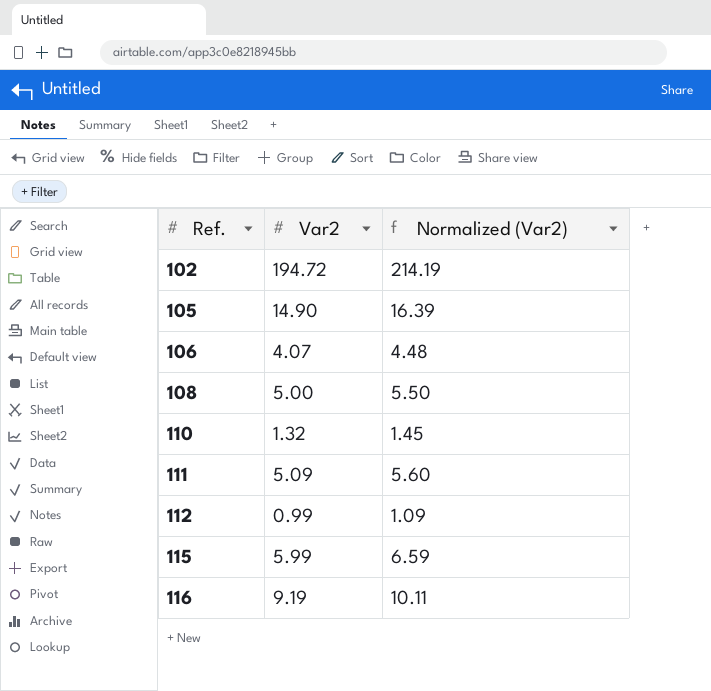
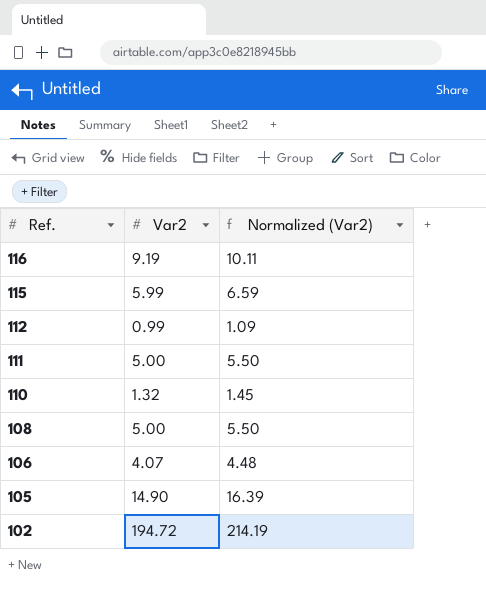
row order: Ref. ascending -> Ref. descending
111 | Var2: 5.09 -> 5.00
111 | Normalized (Var2): 5.60 -> 5.50

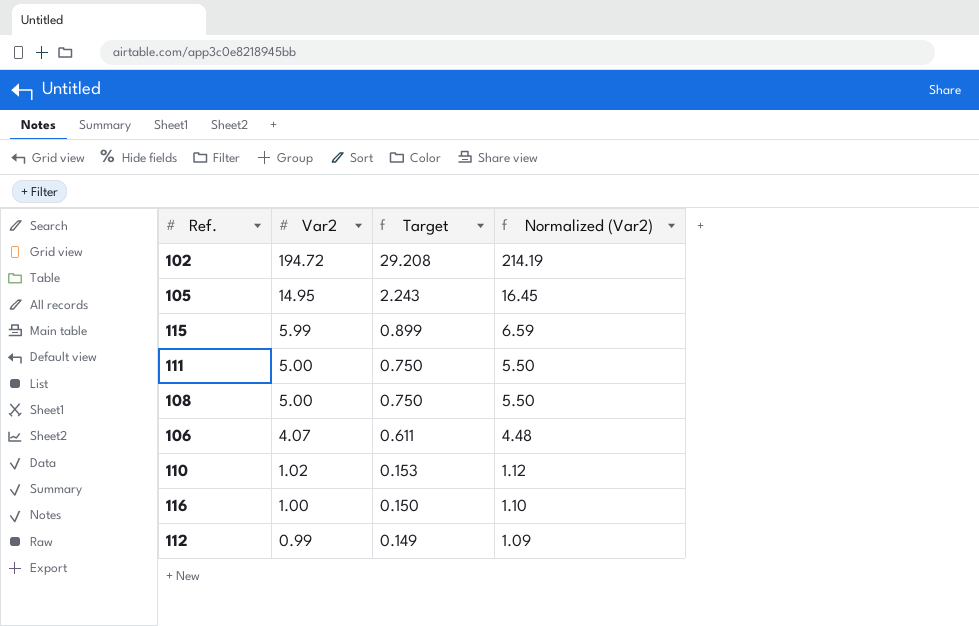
row order: Ref. descending -> Var2 descending
column Target | formula: none -> [Var2] * 0.15
105 | Var2: 14.90 -> 14.95
105 | Normalized (Var2): 16.39 -> 16.45
110 | Var2: 1.32 -> 1.02
110 | Normalized (Var2): 1.45 -> 1.12
116 | Var2: 9.19 -> 1.00
116 | Normalized (Var2): 10.11 -> 1.10

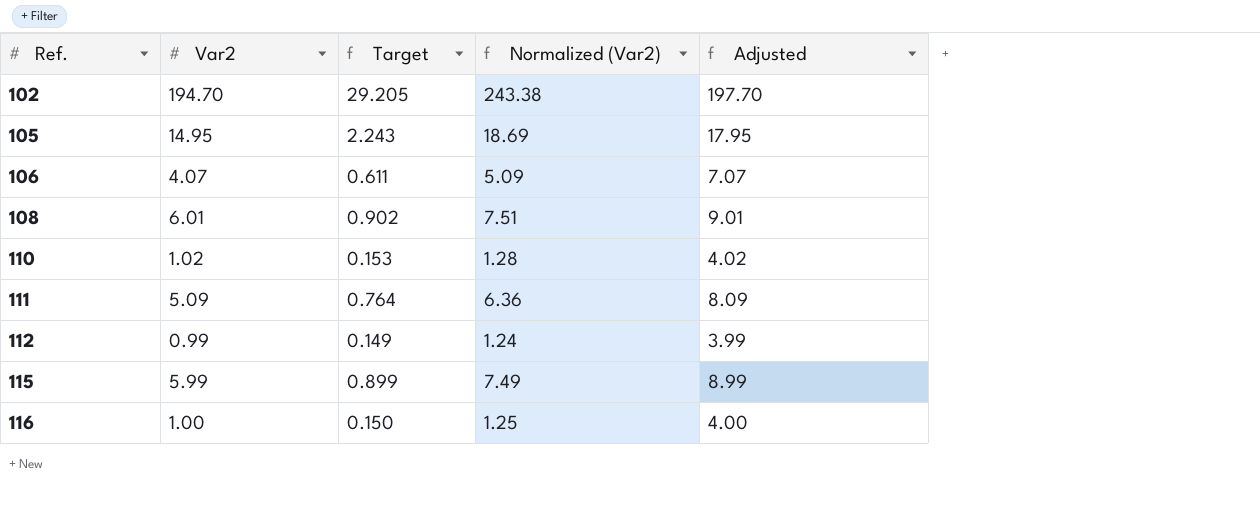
row order: Var2 descending -> Ref. ascending
column Normalized (Var2) | formula: [Var2] * 1.1 -> [Var2] * 1.25
column Adjusted | formula: none -> [Var2] + 3
102 | Var2: 194.72 -> 194.70
102 | Target: 29.208 -> 29.205
108 | Var2: 5.00 -> 6.01
108 | Target: 0.750 -> 0.902
111 | Var2: 5.00 -> 5.09
111 | Target: 0.750 -> 0.764

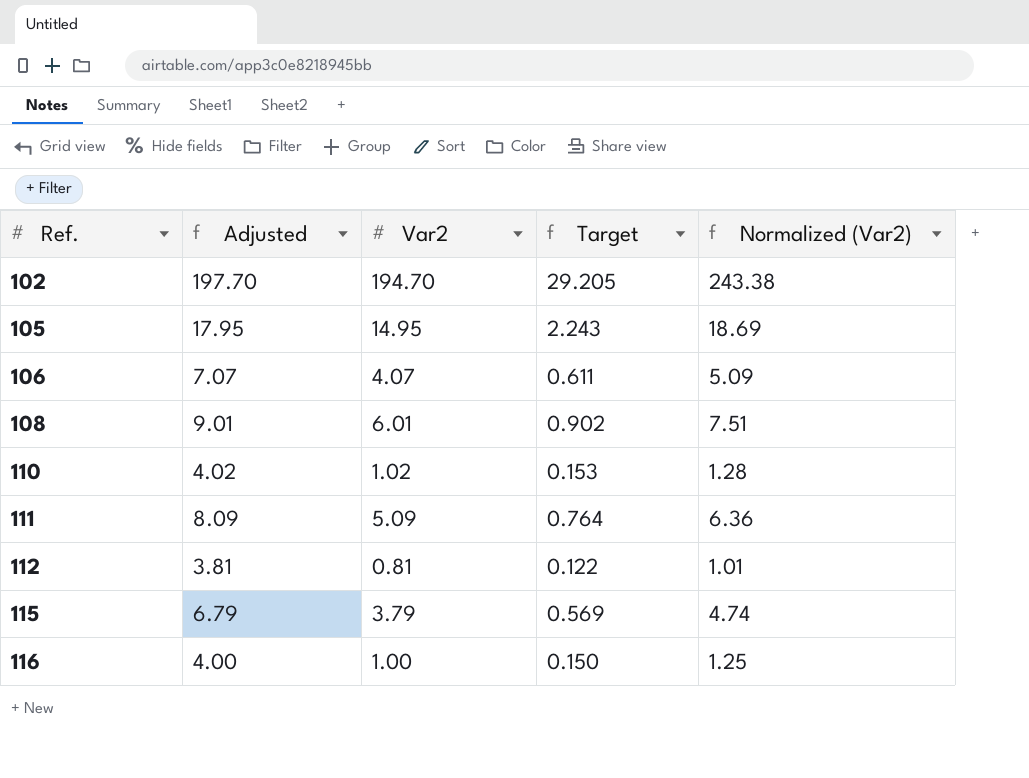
column Adjusted | position: 5 -> 2
112 | Adjusted: 3.99 -> 3.81
112 | Var2: 0.99 -> 0.81
112 | Target: 0.149 -> 0.122
112 | Normalized (Var2): 1.24 -> 1.01
115 | Adjusted: 8.99 -> 6.79
115 | Var2: 5.99 -> 3.79
115 | Target: 0.899 -> 0.569
115 | Normalized (Var2): 7.49 -> 4.74

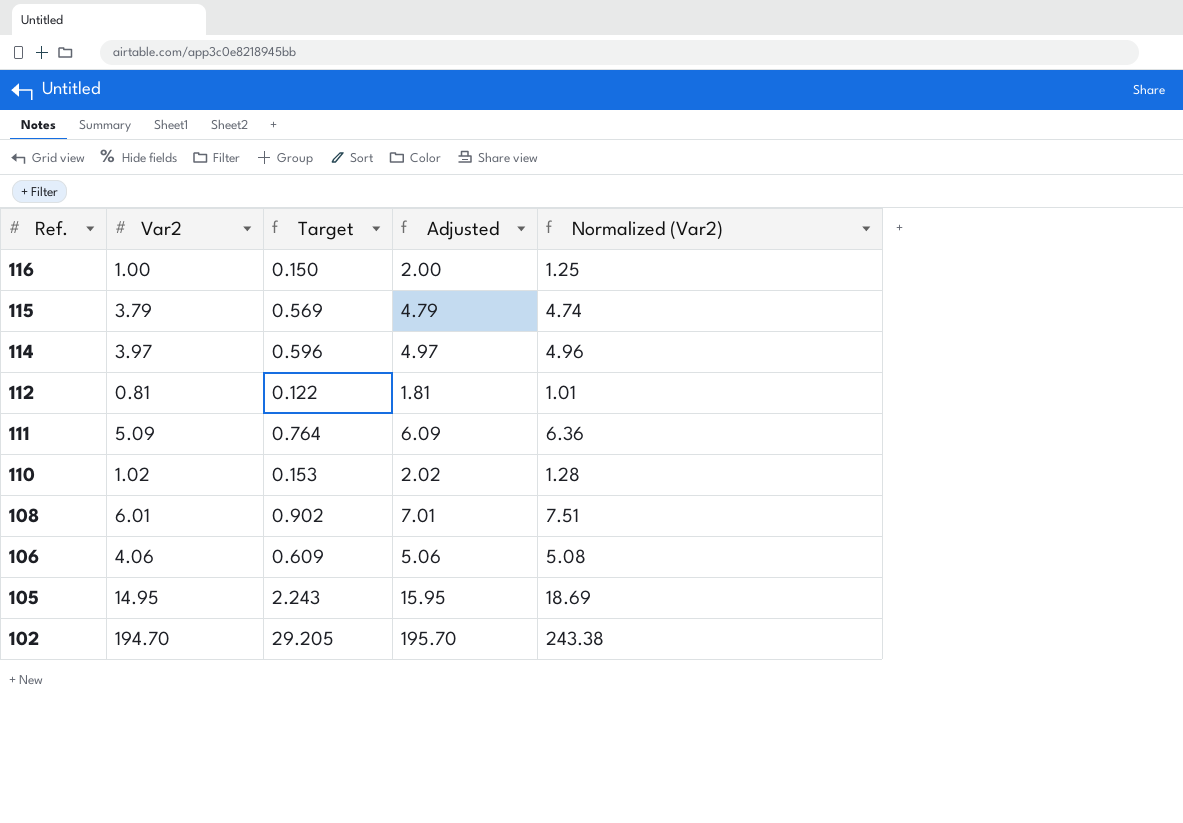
row order: Ref. ascending -> Ref. descending
column Adjusted | formula: [Var2] + 3 -> [Var2] + 1
column Adjusted | position: 2 -> 4
row 114: none -> 3.97 | 0.596 | 4.97 | 4.96
106 | Var2: 4.07 -> 4.06
106 | Target: 0.611 -> 0.609
106 | Normalized (Var2): 5.09 -> 5.08

